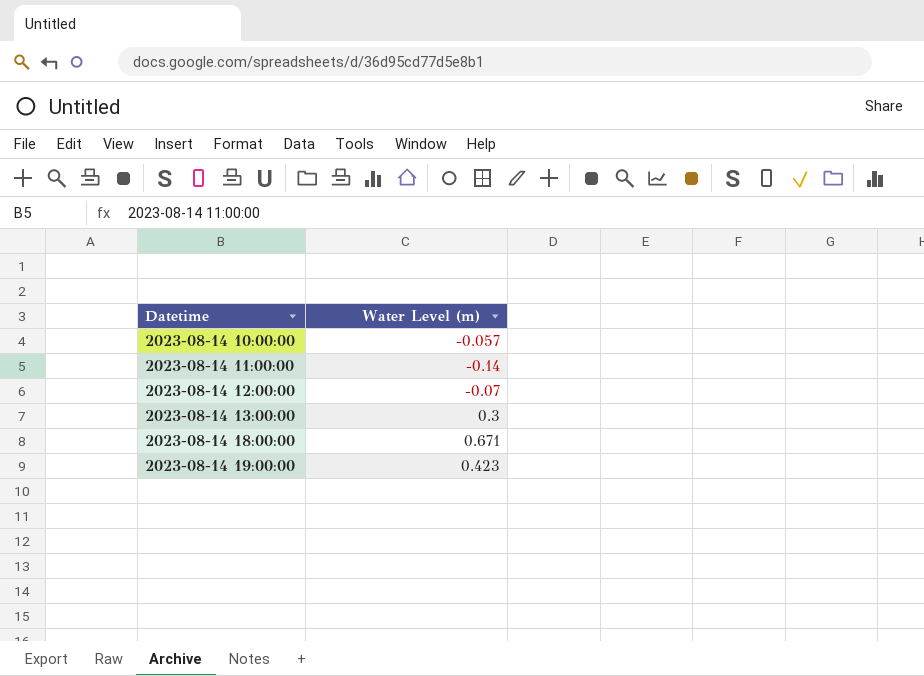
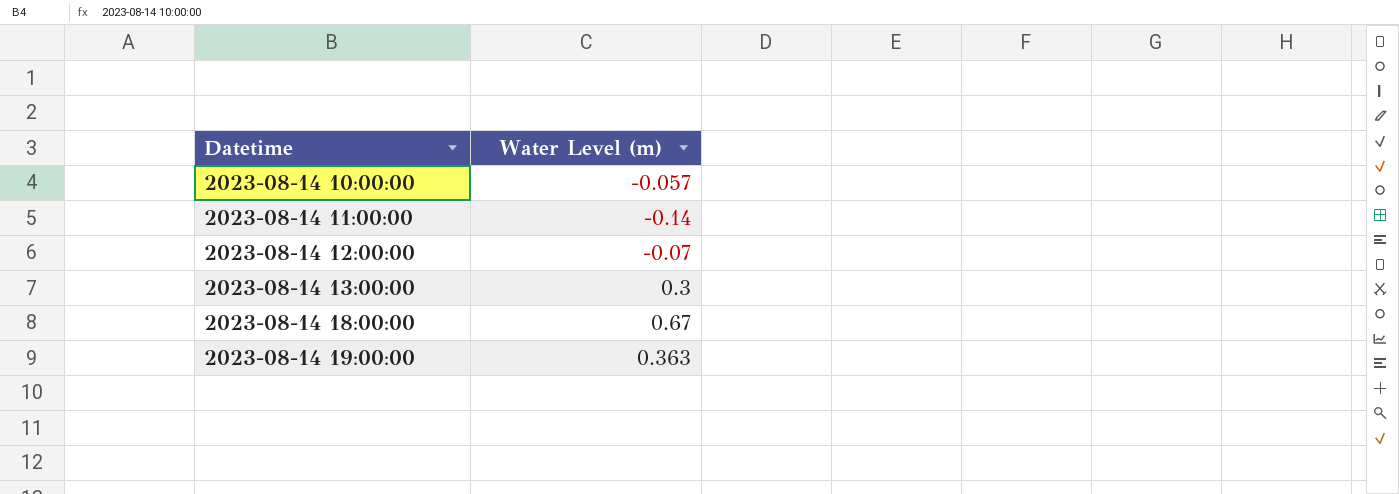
2023-08-14 18:00:00 | Water Level (m): 0.671 -> 0.67
2023-08-14 19:00:00 | Water Level (m): 0.423 -> 0.363

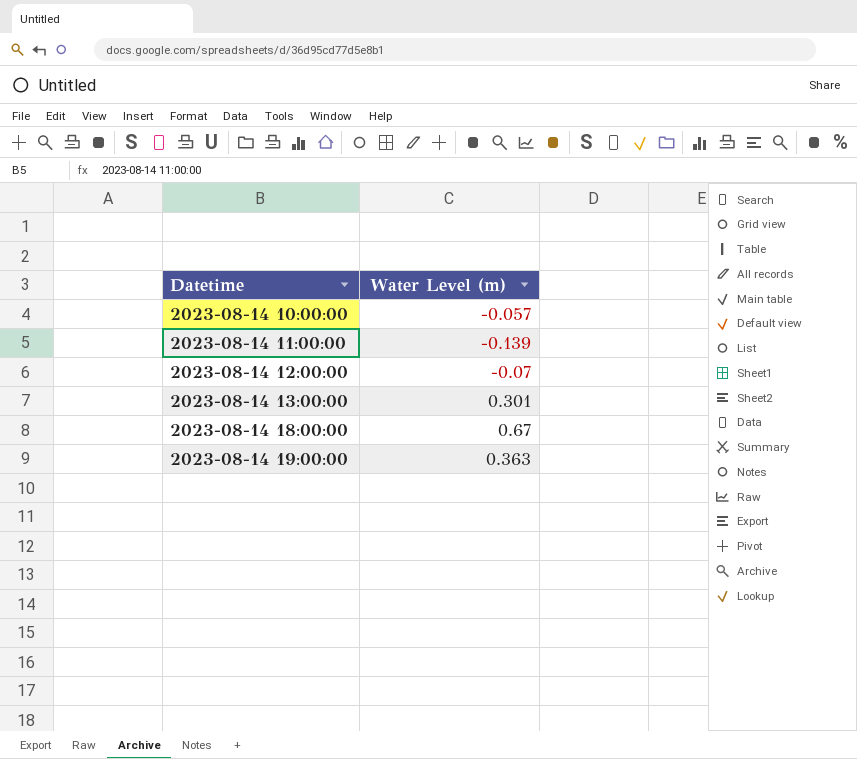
2023-08-14 11:00:00 | Water Level (m): -0.14 -> -0.139
2023-08-14 13:00:00 | Water Level (m): 0.3 -> 0.301

